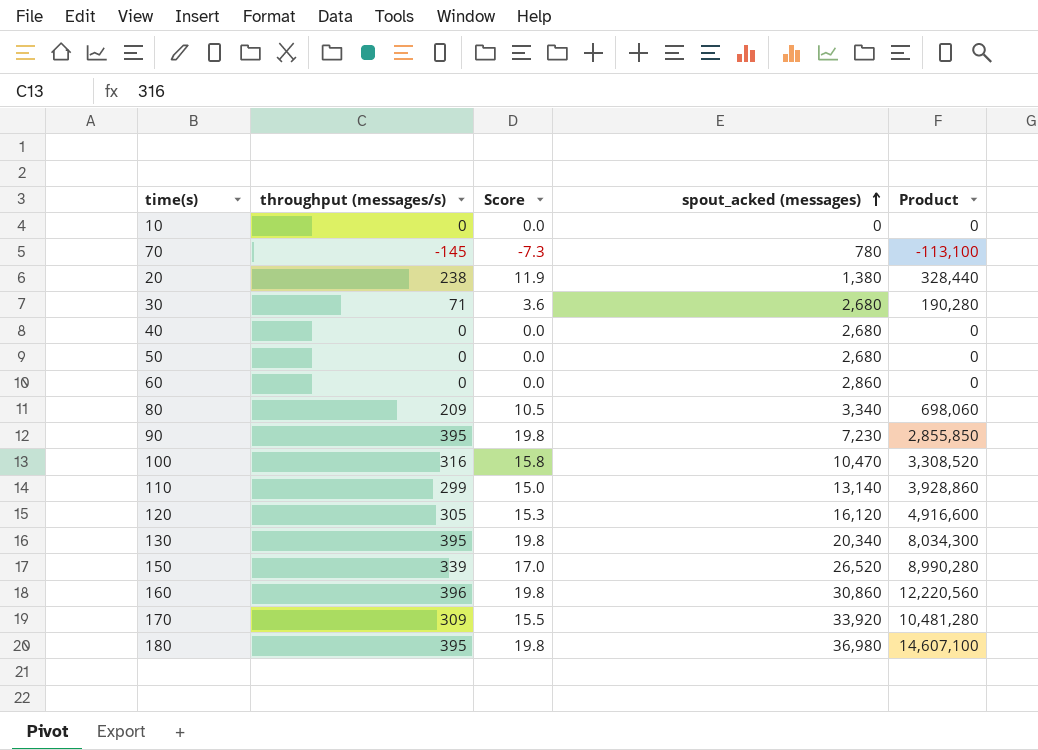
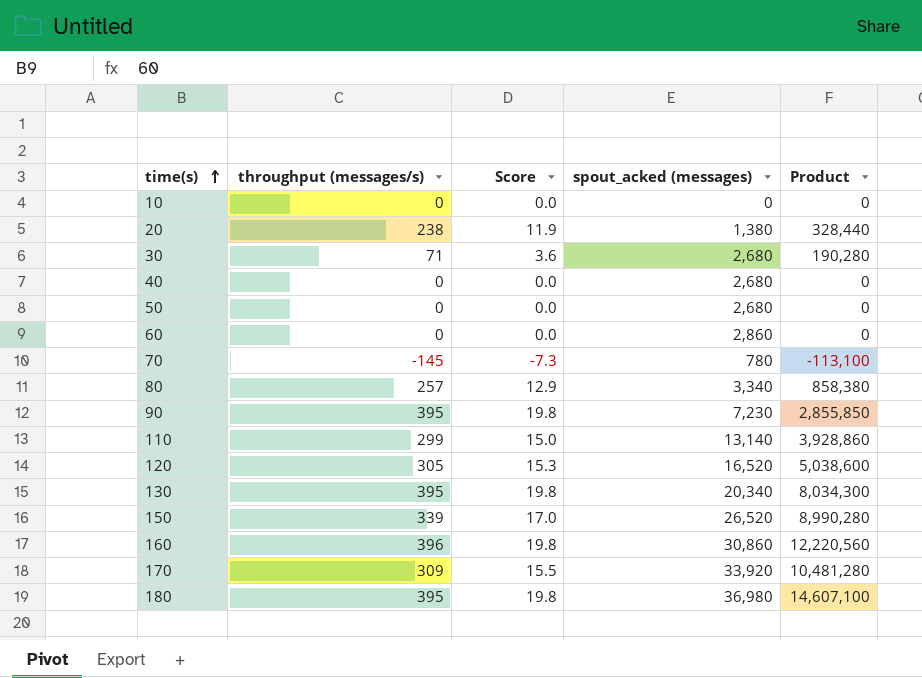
row order: spout_acked (messages) ascending -> time(s) ascending
row 100: 316 | 15.8 | 10,470 | 3,308,520 -> none
80 | throughput (messages/s): 209 -> 257
80 | Score: 10.5 -> 12.9
80 | Product: 698,060 -> 858,380
120 | spout_acked (messages): 16,120 -> 16,520
120 | Product: 4,916,600 -> 5,038,600

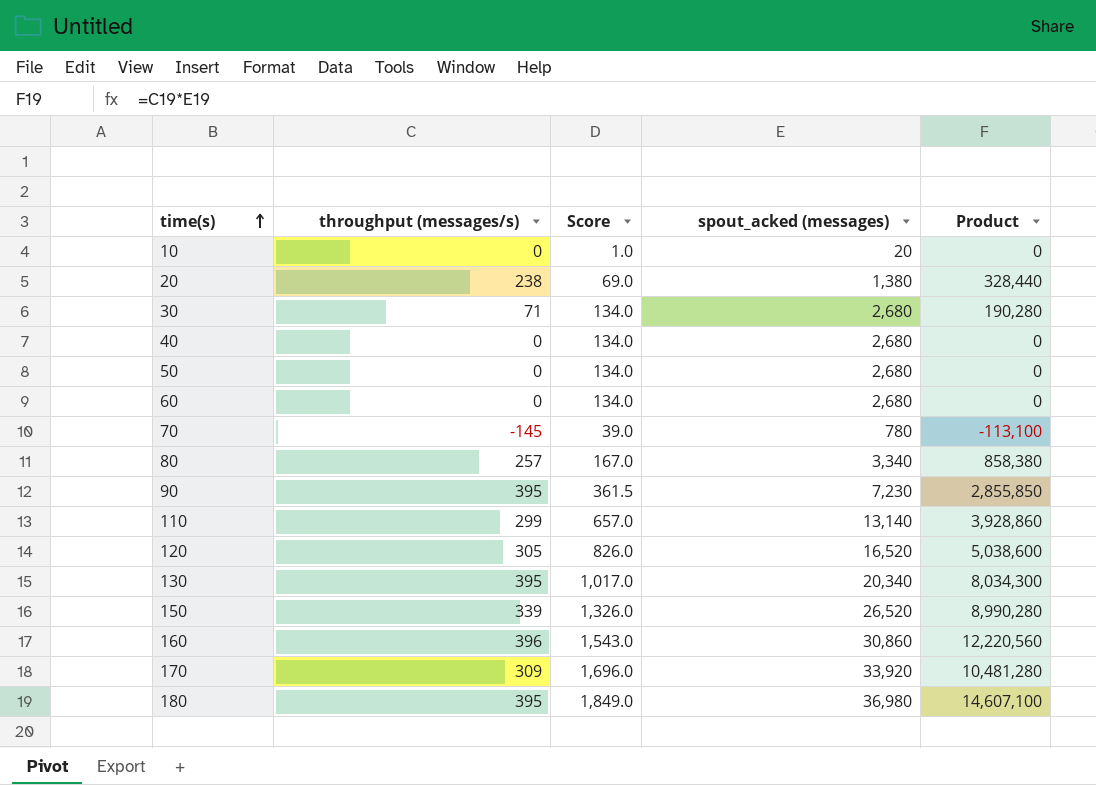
column Score | formula: [throughput (messages/s)] * 0.05 -> [spout_acked (messages)] * 0.05
10 | spout_acked (messages): 0 -> 20
60 | spout_acked (messages): 2,860 -> 2,680

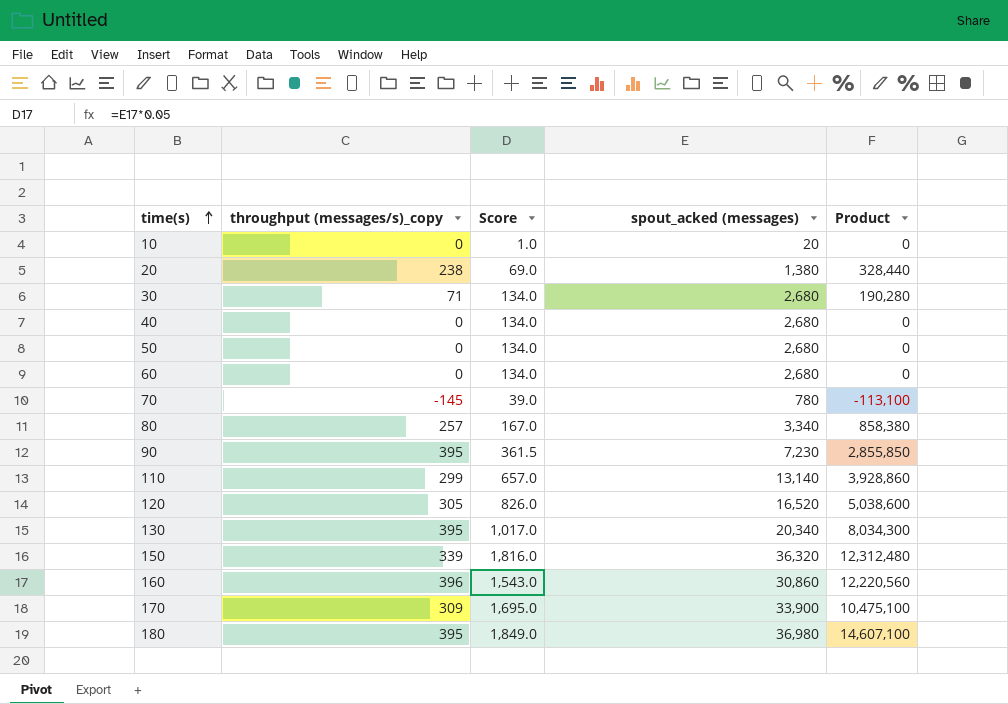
column name: throughput (messages/s) -> throughput (messages/s)_copy
150 | Score: 1,326.0 -> 1,816.0
150 | spout_acked (messages): 26,520 -> 36,320
150 | Product: 8,990,280 -> 12,312,480
170 | Score: 1,696.0 -> 1,695.0
170 | spout_acked (messages): 33,920 -> 33,900
170 | Product: 10,481,280 -> 10,475,100

